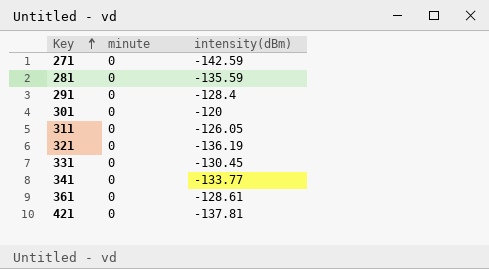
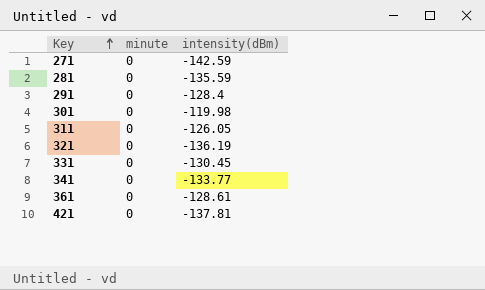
301 | intensity(dBm): -120 -> -119.98

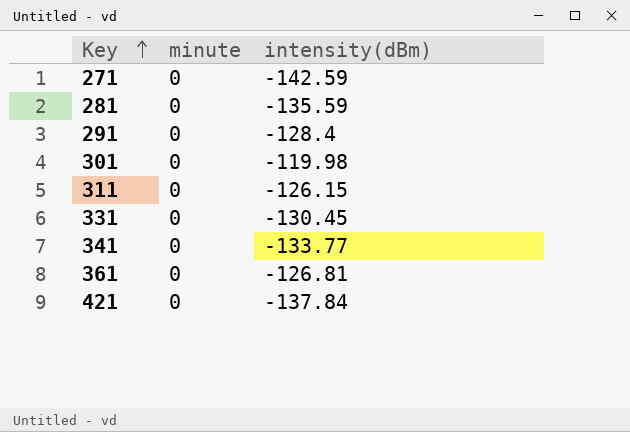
row 321: 0 | -136.19 -> none
311 | intensity(dBm): -126.05 -> -126.15
361 | intensity(dBm): -128.61 -> -126.81
421 | intensity(dBm): -137.81 -> -137.84

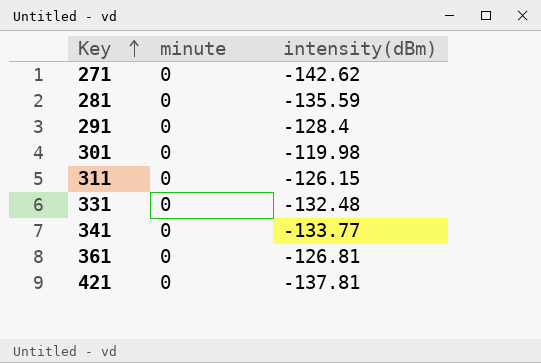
271 | intensity(dBm): -142.59 -> -142.62
331 | intensity(dBm): -130.45 -> -132.48
421 | intensity(dBm): -137.84 -> -137.81

